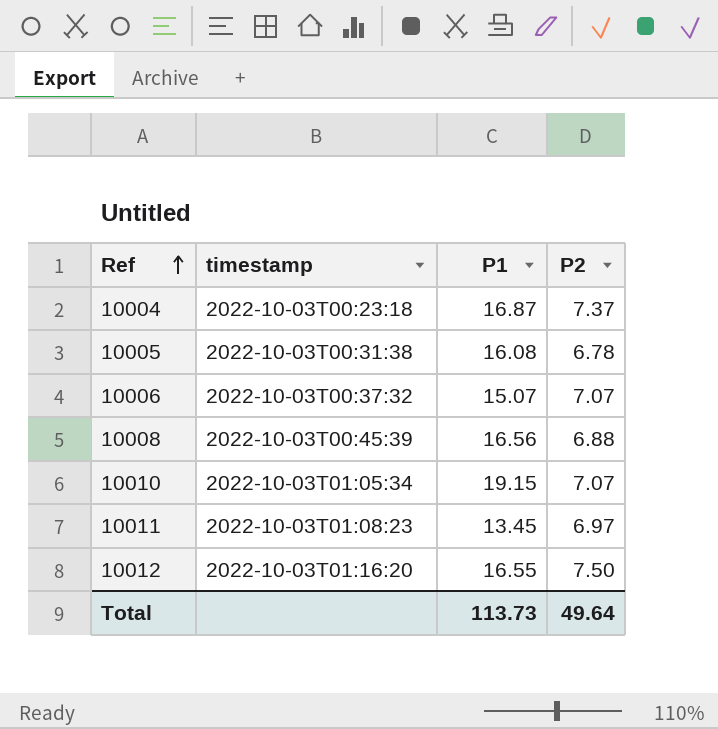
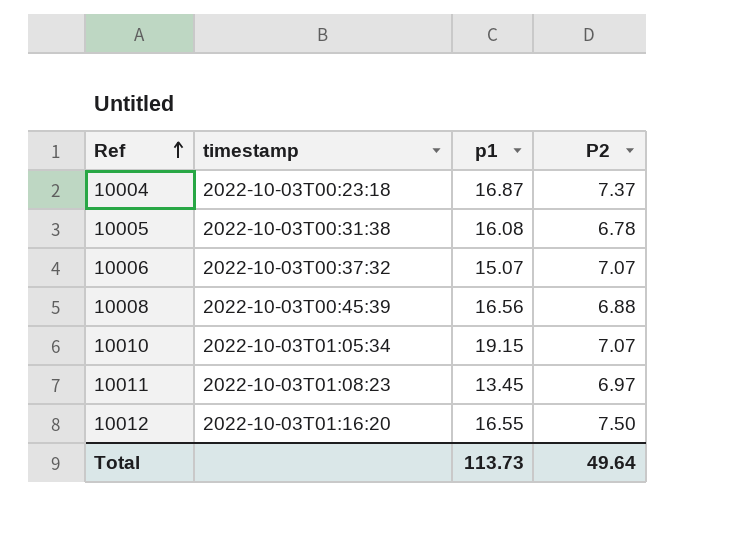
column name: P1 -> p1

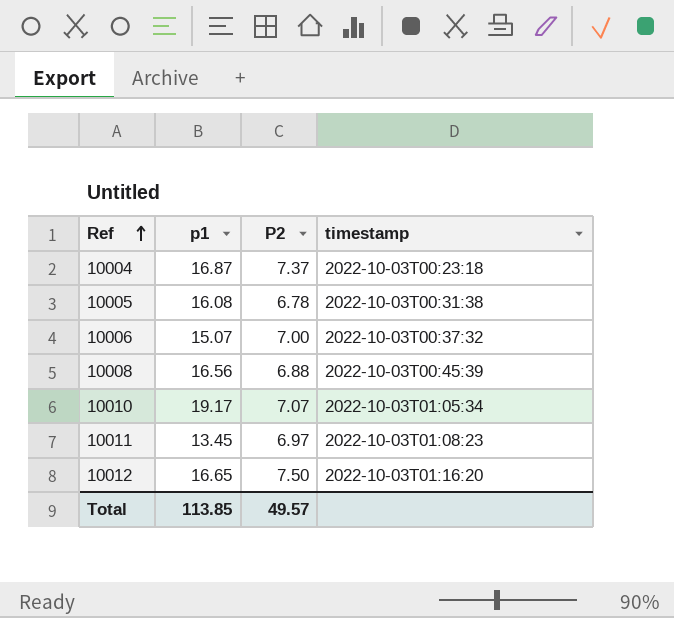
column timestamp | position: 2 -> 4
10006 | P2: 7.07 -> 7.00
10010 | p1: 19.15 -> 19.17
10012 | p1: 16.55 -> 16.65
Total | p1: 113.73 -> 113.85
Total | P2: 49.64 -> 49.57

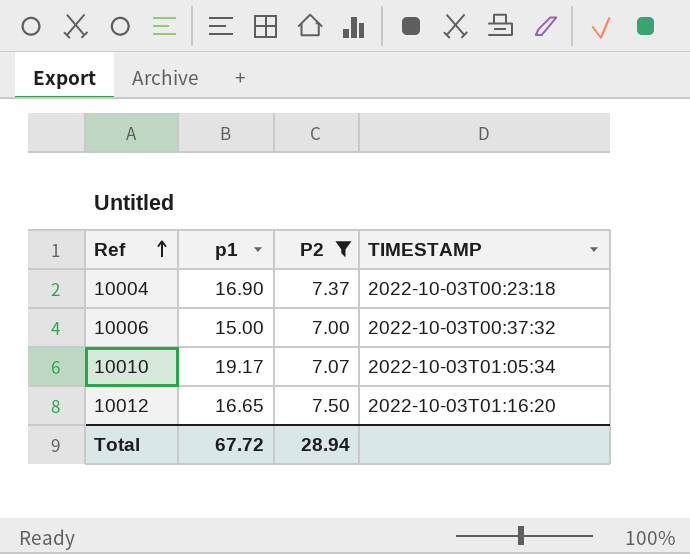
filter: none -> P2 >= 7.00
column name: timestamp -> TIMESTAMP
10004 | p1: 16.87 -> 16.90
10006 | p1: 15.07 -> 15.00
Total | p1: 113.85 -> 67.72
Total | P2: 49.57 -> 28.94

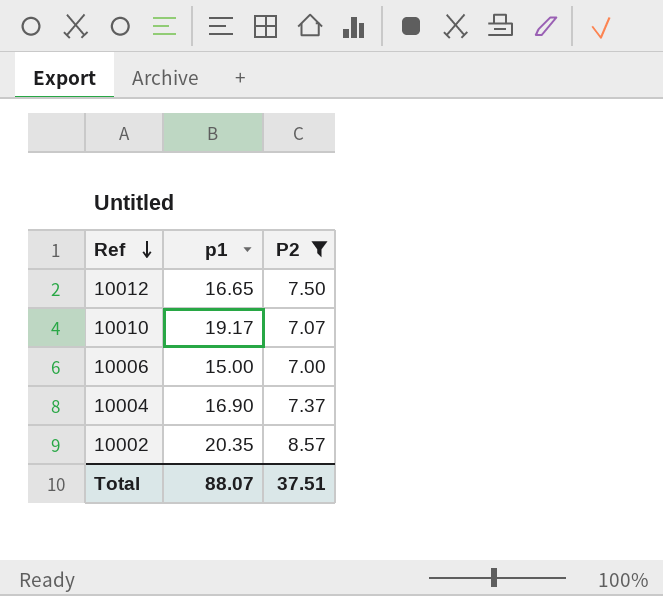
row order: Ref ascending -> Ref descending
column TIMESTAMP | position: 4 -> none
row 10002: none -> 20.35 | 8.57
Total | p1: 67.72 -> 88.07
Total | P2: 28.94 -> 37.51

